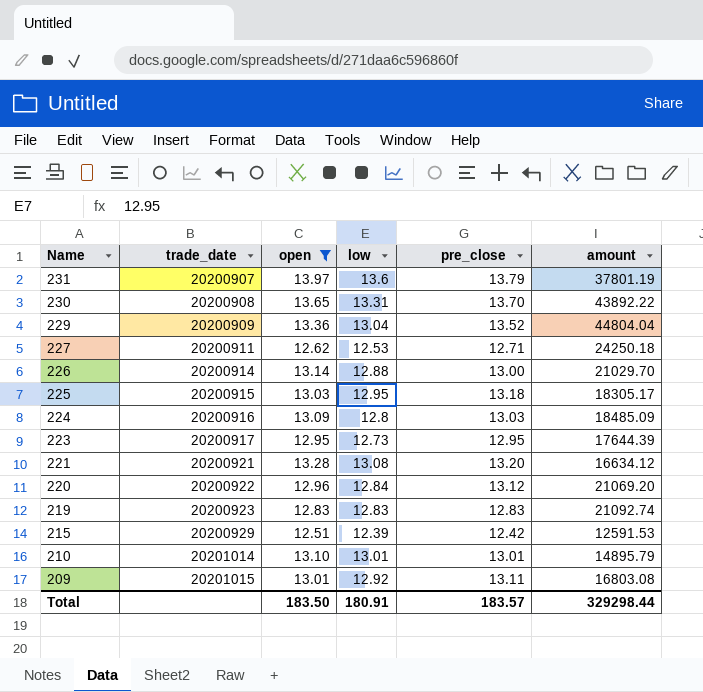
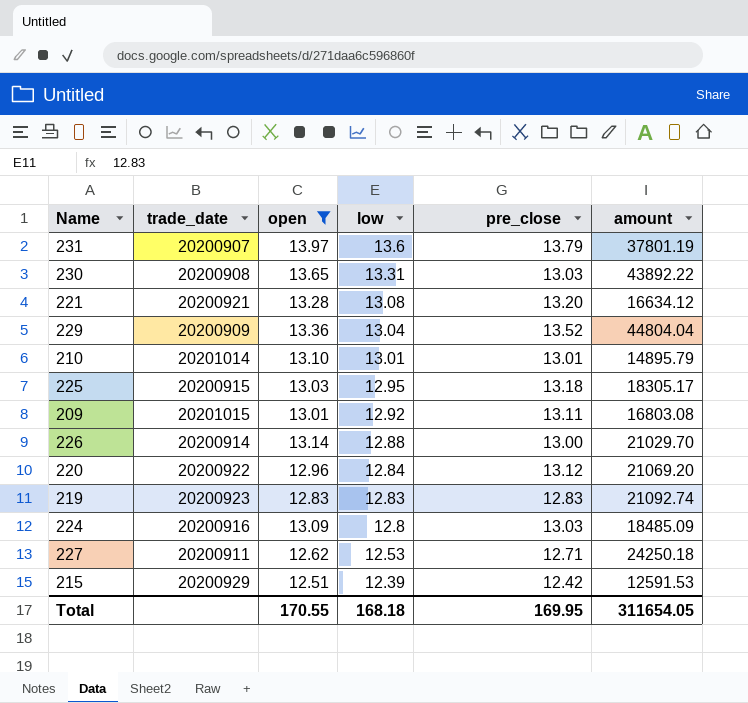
row order: Name descending -> low descending
row 223: 20200917 | 12.95 | 12.73 | 12.95 | 17644.39 -> none
230 | pre_close: 13.70 -> 13.03
Total | open: 183.50 -> 170.55
Total | low: 180.91 -> 168.18
Total | pre_close: 183.57 -> 169.95
Total | amount: 329298.44 -> 311654.05

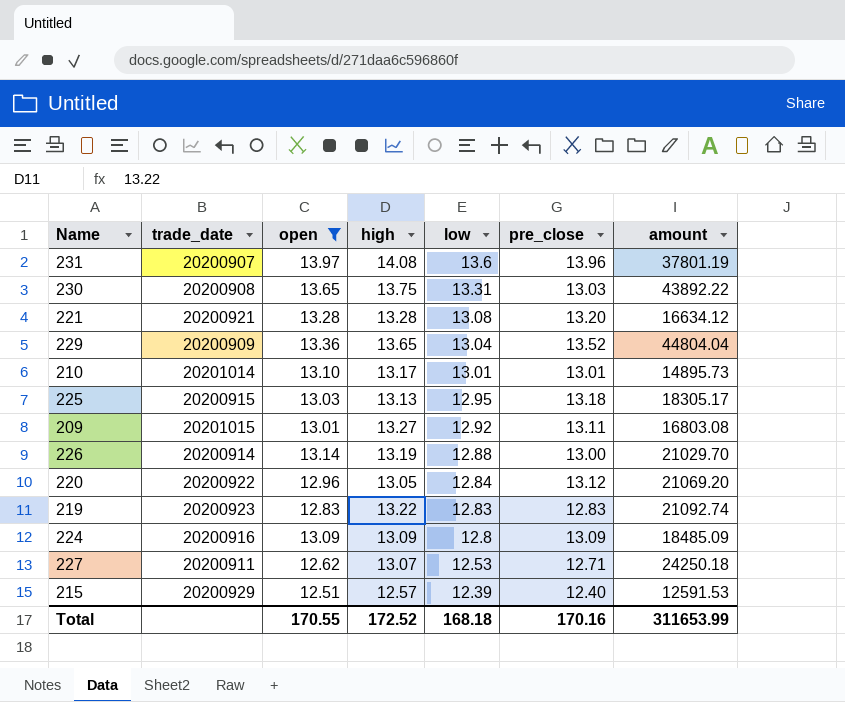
column high | position: none -> 4
231 | pre_close: 13.79 -> 13.96
210 | amount: 14895.79 -> 14895.73
224 | pre_close: 13.03 -> 13.09
215 | pre_close: 12.42 -> 12.40
Total | pre_close: 169.95 -> 170.16
Total | amount: 311654.05 -> 311653.99

